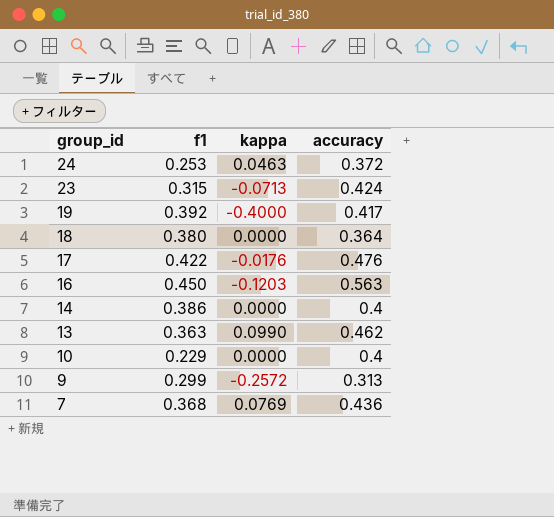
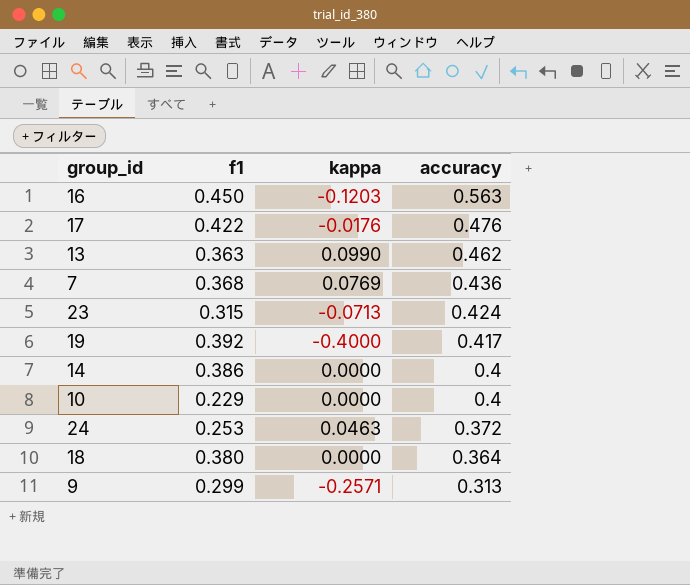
row order: group_id descending -> accuracy descending
9 | kappa: -0.2572 -> -0.2571

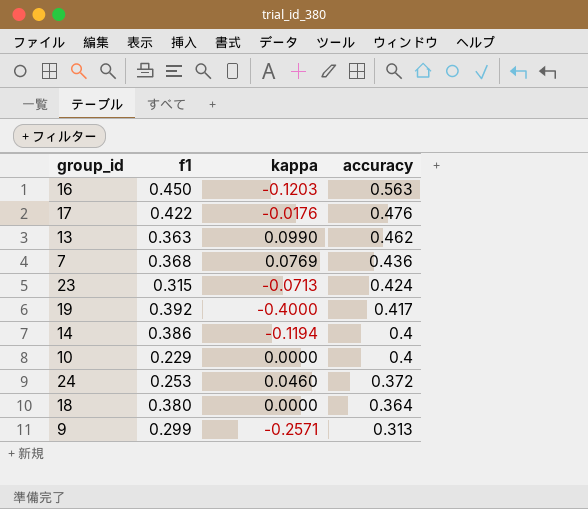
14 | kappa: 0.0000 -> -0.1194
24 | kappa: 0.0463 -> 0.0460

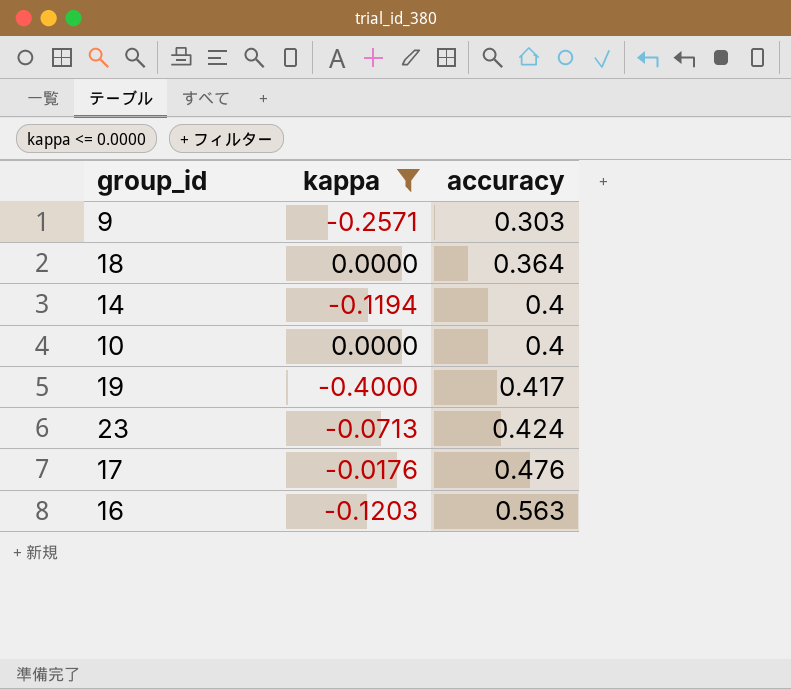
filter: none -> kappa <= 0.0000
row order: accuracy descending -> accuracy ascending
column f1 | position: 2 -> none
9 | accuracy: 0.313 -> 0.303

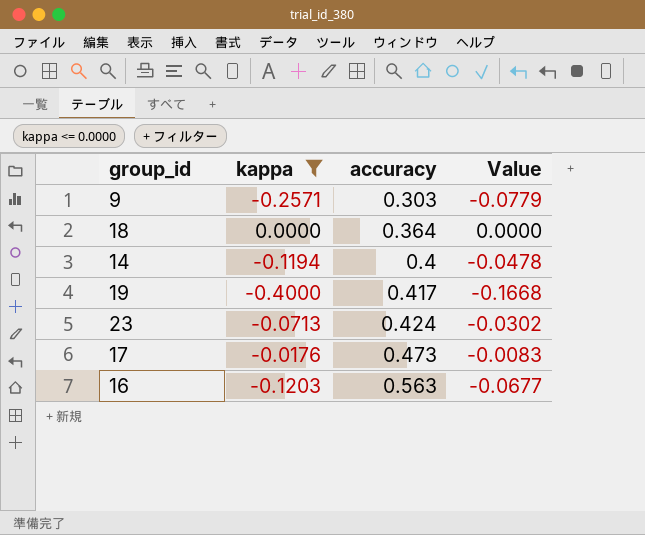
column Value | formula: none -> [kappa] * [accuracy]
row 10: 0.0000 | 0.4 -> none
17 | accuracy: 0.476 -> 0.473

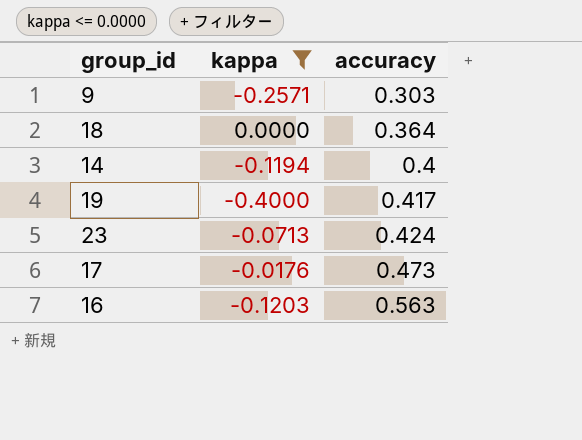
column Value | formula: [kappa] * [accuracy] -> none

